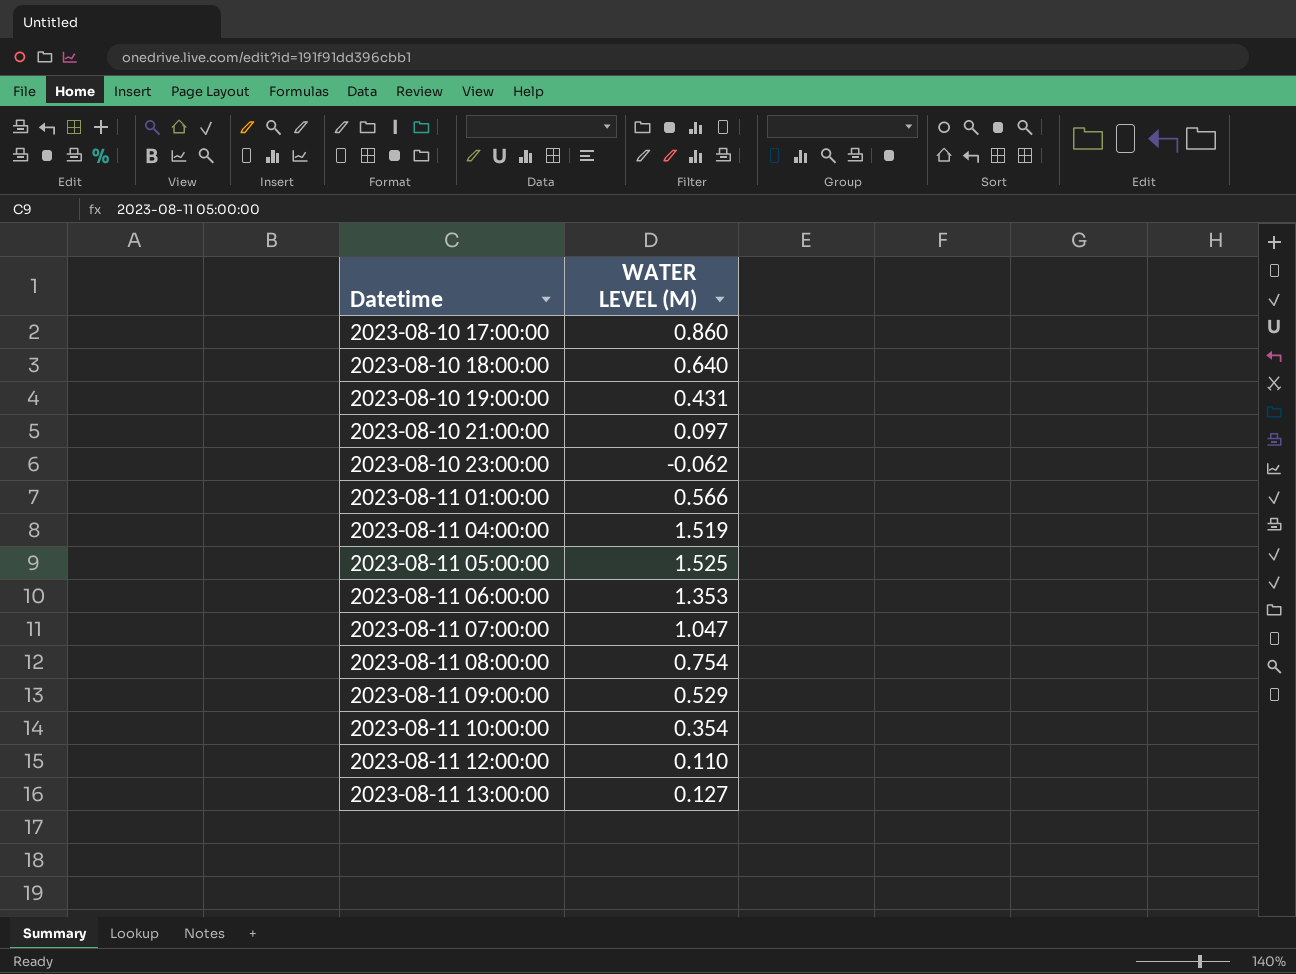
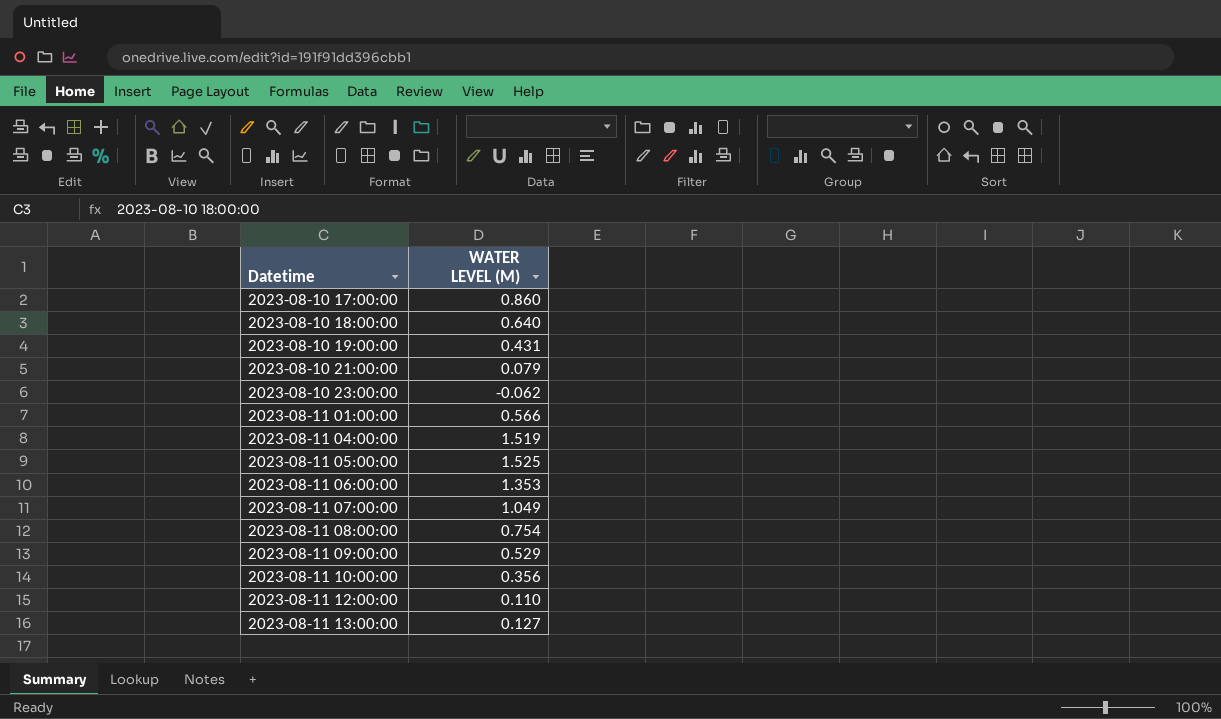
2023-08-10 21:00:00 | WATER LEVEL (M): 0.097 -> 0.079
2023-08-11 07:00:00 | WATER LEVEL (M): 1.047 -> 1.049
2023-08-11 10:00:00 | WATER LEVEL (M): 0.354 -> 0.356

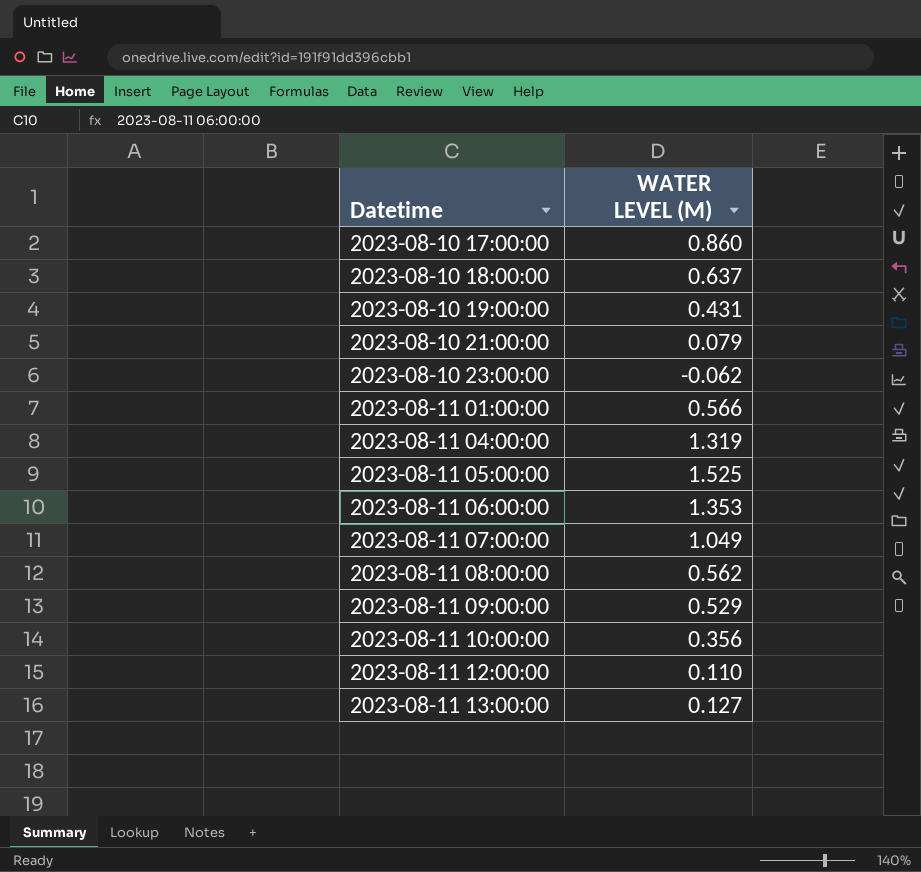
2023-08-10 18:00:00 | WATER LEVEL (M): 0.640 -> 0.637
2023-08-11 04:00:00 | WATER LEVEL (M): 1.519 -> 1.319
2023-08-11 08:00:00 | WATER LEVEL (M): 0.754 -> 0.562

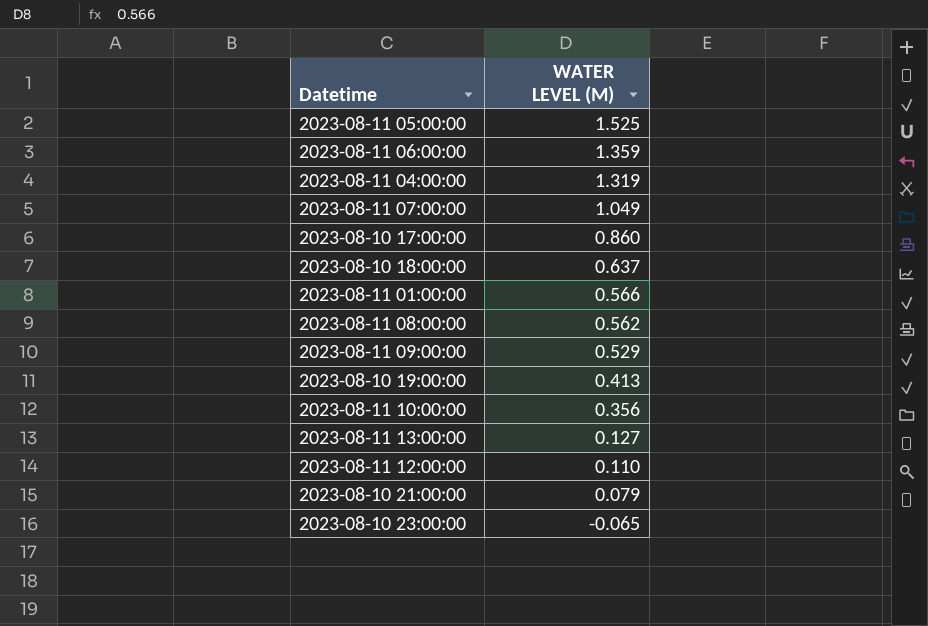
row order: Datetime ascending -> WATER LEVEL (M) descending
2023-08-11 06:00:00 | WATER LEVEL (M): 1.353 -> 1.359
2023-08-10 19:00:00 | WATER LEVEL (M): 0.431 -> 0.413
2023-08-10 23:00:00 | WATER LEVEL (M): -0.062 -> -0.065

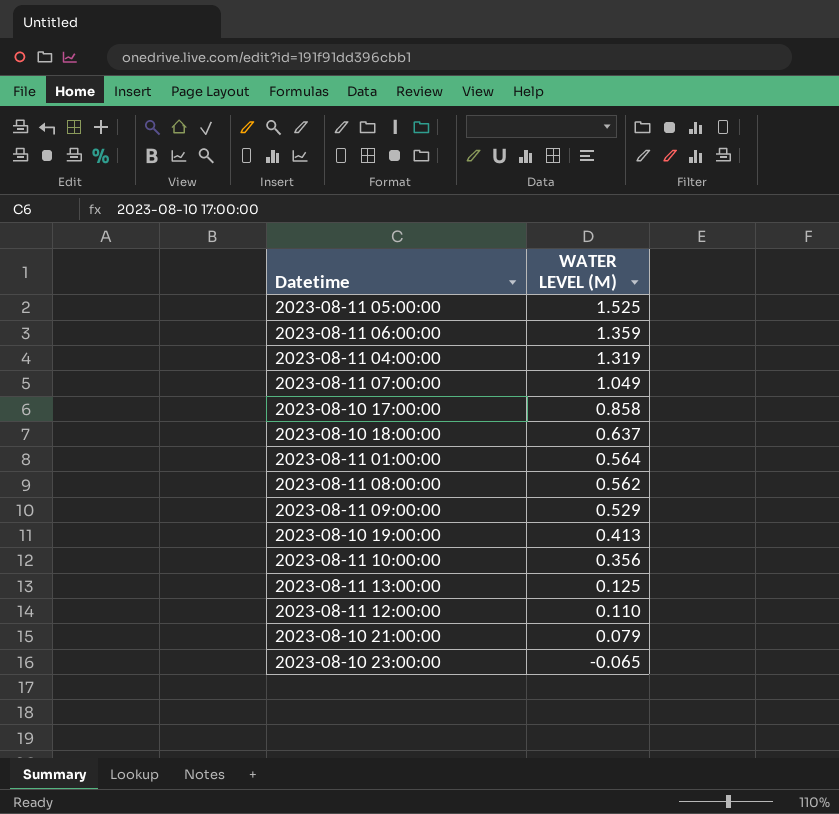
2023-08-10 17:00:00 | WATER LEVEL (M): 0.860 -> 0.858
2023-08-11 01:00:00 | WATER LEVEL (M): 0.566 -> 0.564
2023-08-11 13:00:00 | WATER LEVEL (M): 0.127 -> 0.125

